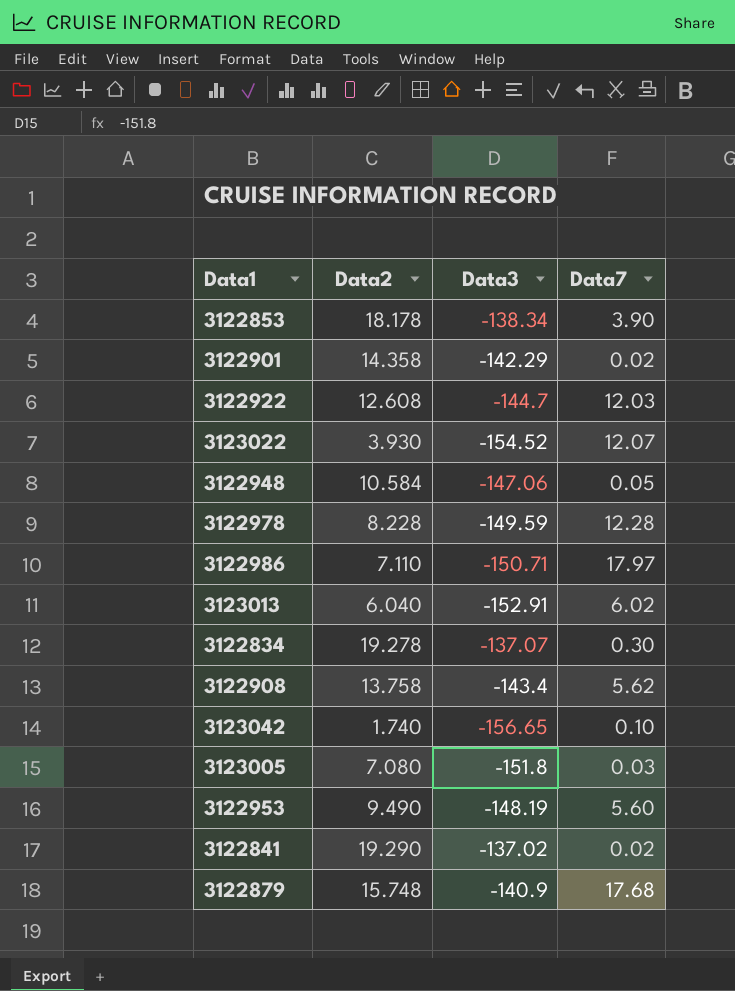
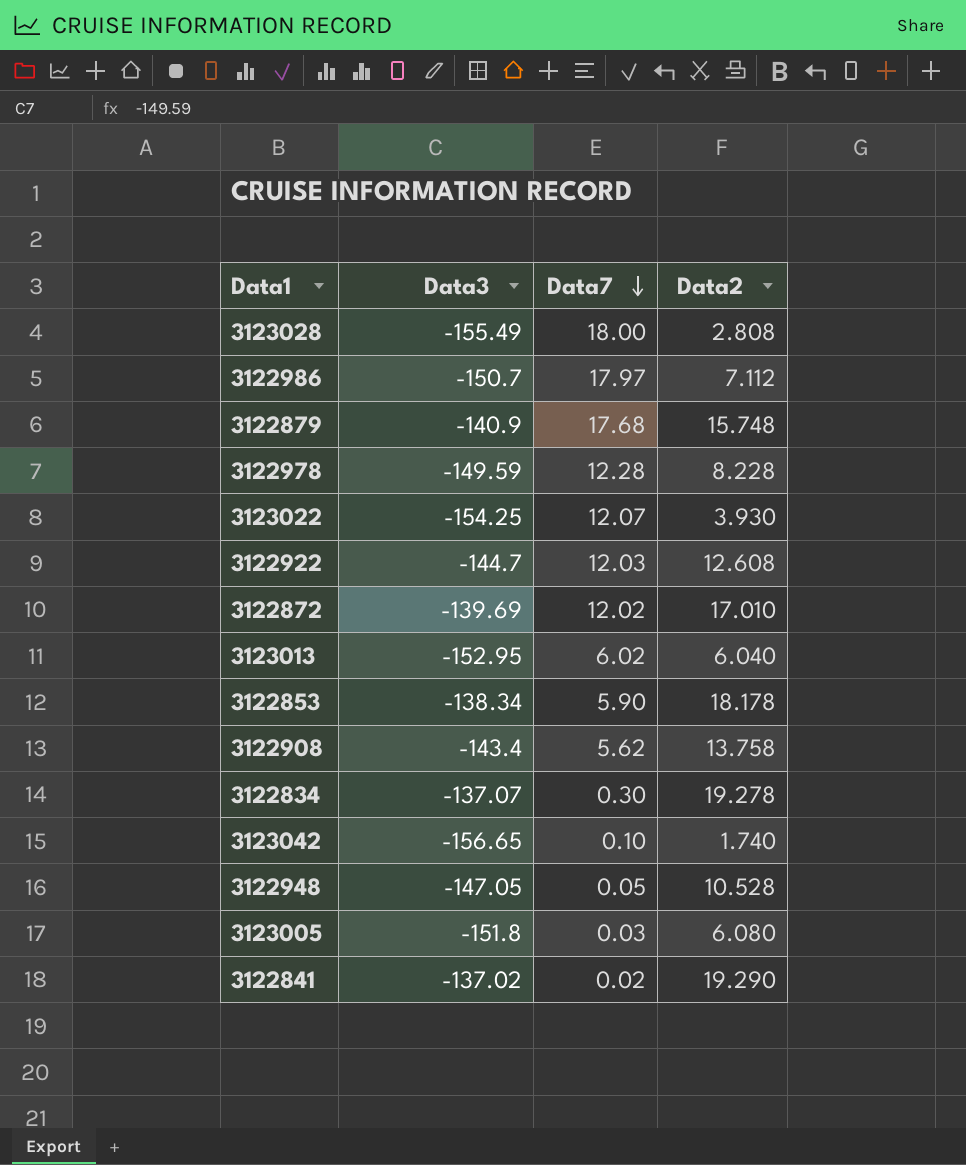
row order: none -> Data7 descending
column Data2 | position: 2 -> 4
row 3122901: 14.358 | -142.29 | 0.02 -> none
row 3122953: 9.490 | -148.19 | 5.60 -> none
row 3123028: none -> -155.49 | 18.00 | 2.808
3122986 | Data3: -150.71 -> -150.7
3122986 | Data2: 7.110 -> 7.112
3123022 | Data3: -154.52 -> -154.25
row 3122872: none -> -139.69 | 12.02 | 17.010
3123013 | Data3: -152.91 -> -152.95
3122853 | Data7: 3.90 -> 5.90
3122948 | Data3: -147.06 -> -147.05
3122948 | Data2: 10.584 -> 10.528
3123005 | Data2: 7.080 -> 6.080

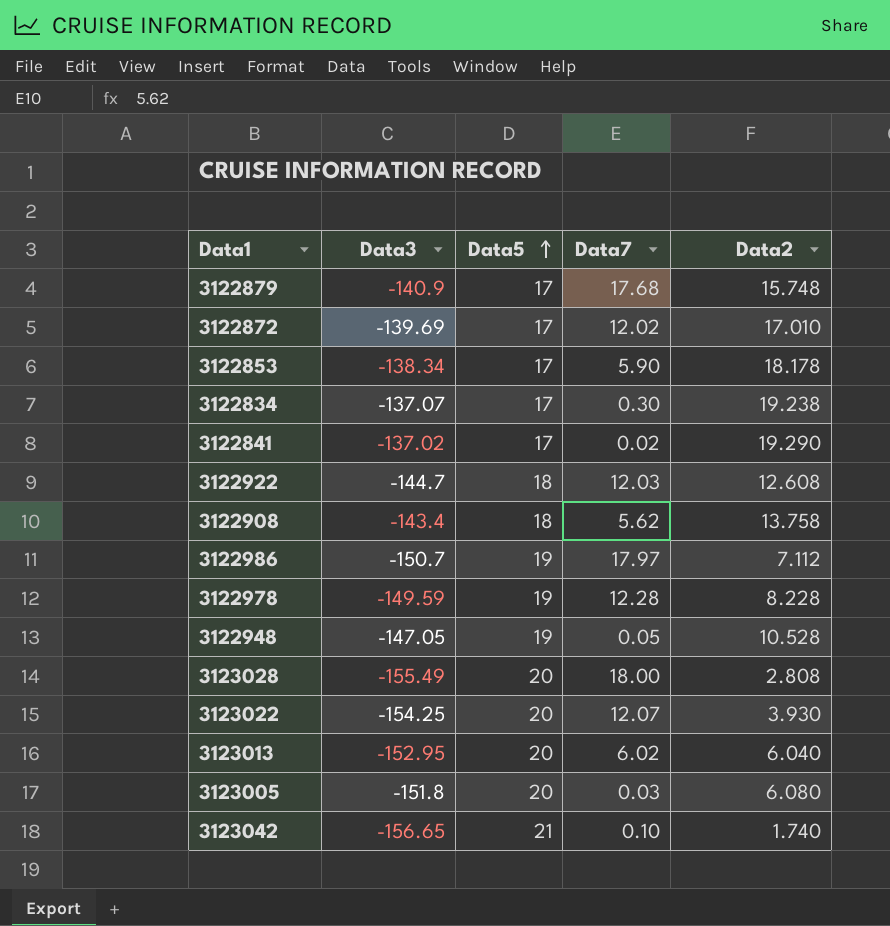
row order: Data7 descending -> Data5 ascending
column Data5 | position: none -> 3
3122834 | Data2: 19.278 -> 19.238

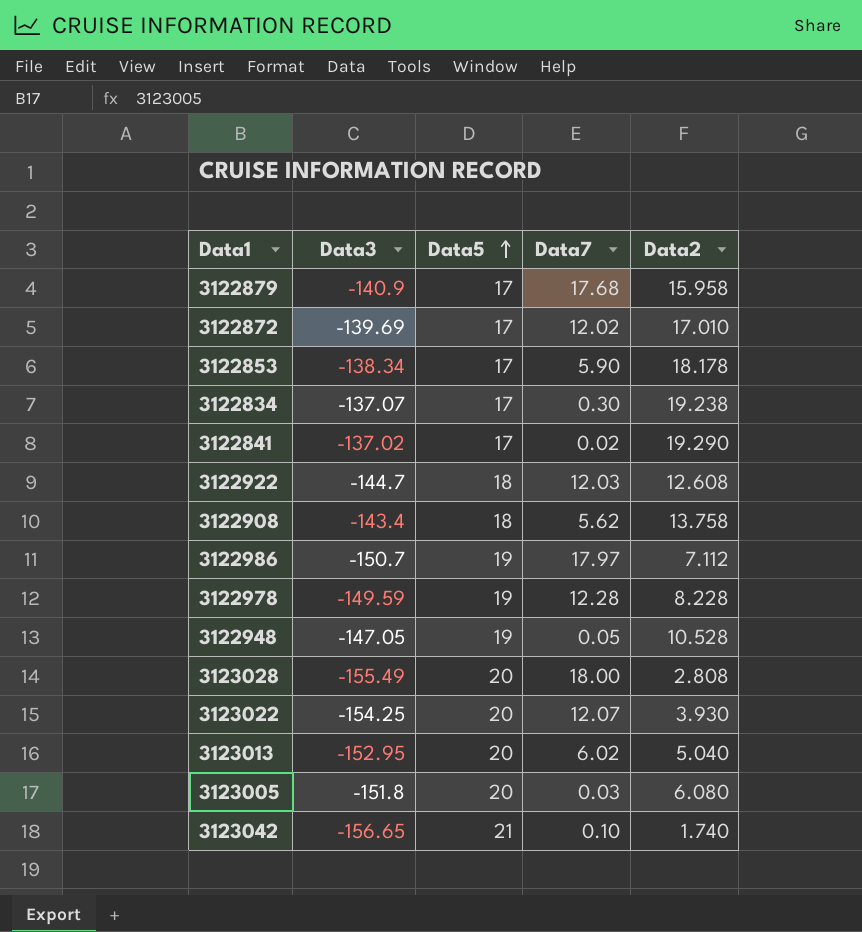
3122879 | Data2: 15.748 -> 15.958
3123013 | Data2: 6.040 -> 5.040

